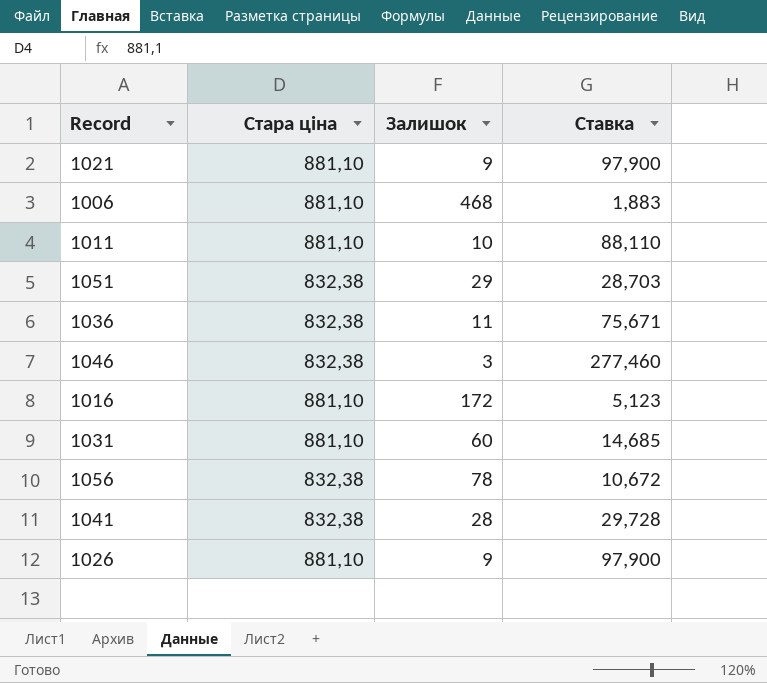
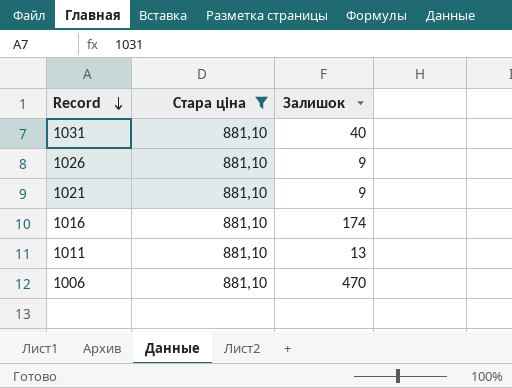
filter: none -> Стара ціна = 881,10
row order: none -> Record descending
column Ставка | formula: [Стара ціна] / [Залишок] -> none
1031 | Залишок: 60 -> 40
1016 | Залишок: 172 -> 174
1011 | Залишок: 10 -> 13
1006 | Залишок: 468 -> 470

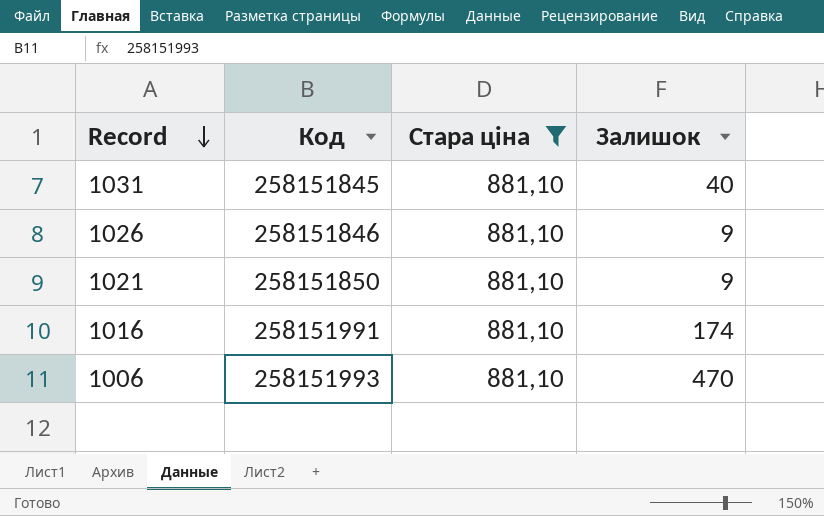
column Код | position: none -> 2
row 1011: 881,10 | 13 -> none

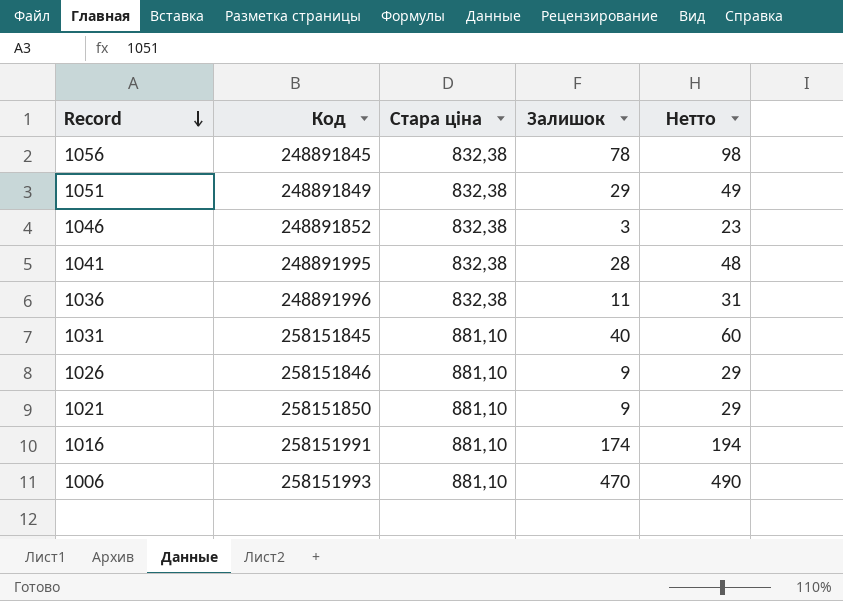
filter: Стара ціна = 881,10 -> none
column Нетто | formula: none -> [Залишок] + 20

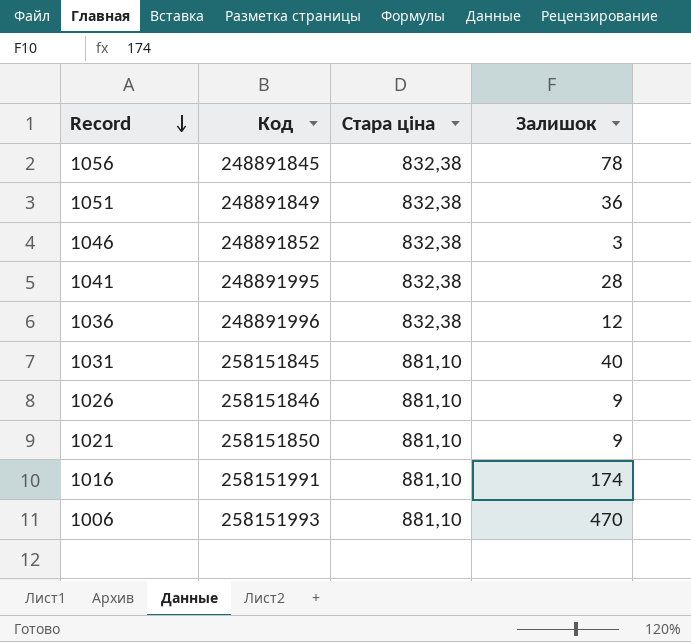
column Нетто | formula: [Залишок] + 20 -> none
1051 | Залишок: 29 -> 36
1036 | Залишок: 11 -> 12

